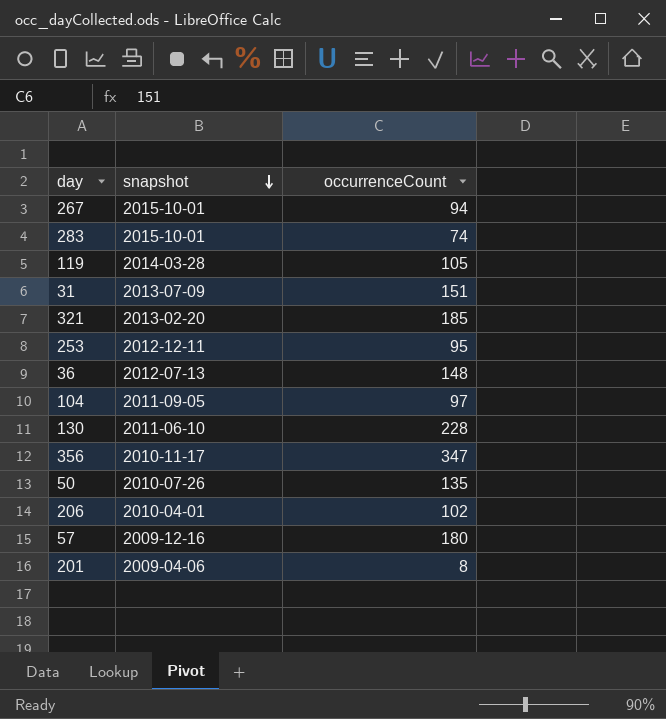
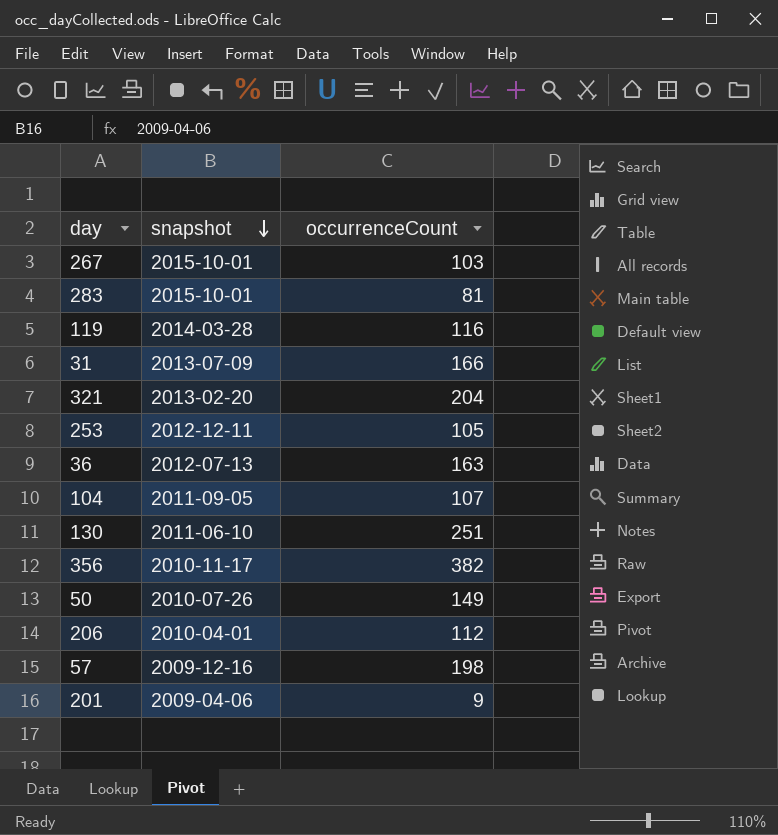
267 | occurrenceCount: 94 -> 103
283 | occurrenceCount: 74 -> 81
119 | occurrenceCount: 105 -> 116
31 | occurrenceCount: 151 -> 166
321 | occurrenceCount: 185 -> 204
253 | occurrenceCount: 95 -> 105
36 | occurrenceCount: 148 -> 163
104 | occurrenceCount: 97 -> 107
130 | occurrenceCount: 228 -> 251
356 | occurrenceCount: 347 -> 382
50 | occurrenceCount: 135 -> 149
206 | occurrenceCount: 102 -> 112
57 | occurrenceCount: 180 -> 198
201 | occurrenceCount: 8 -> 9

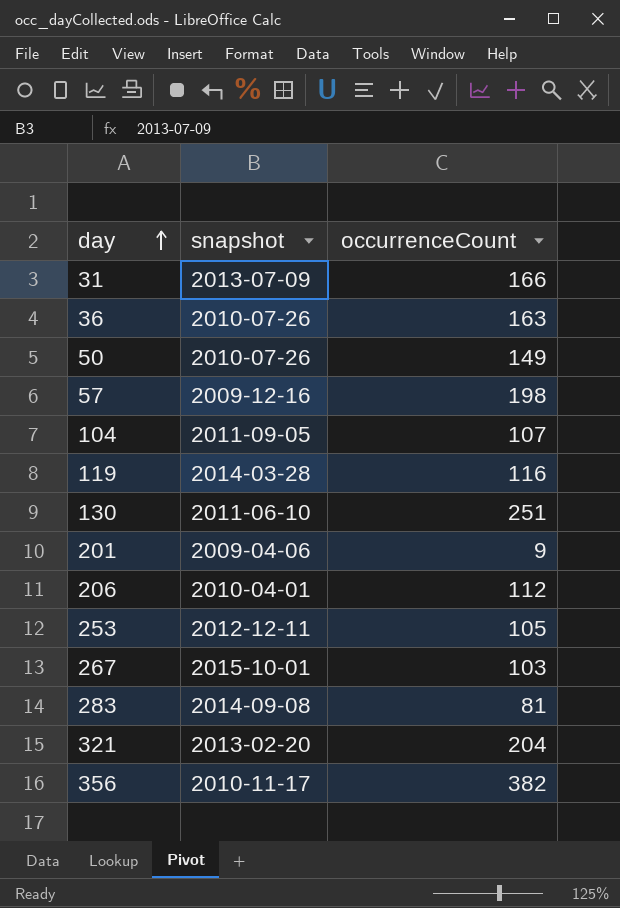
row order: snapshot descending -> day ascending
36 | snapshot: 2012-07-13 -> 2010-07-26
283 | snapshot: 2015-10-01 -> 2014-09-08

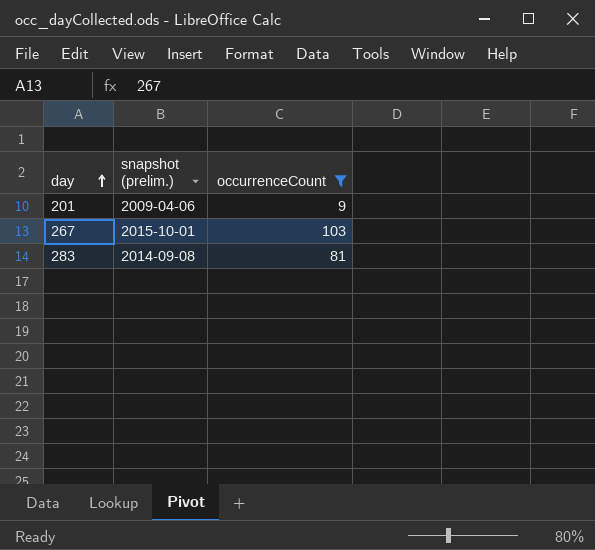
filter: none -> occurrenceCount <= 103
column name: snapshot -> snapshot (prelim.)

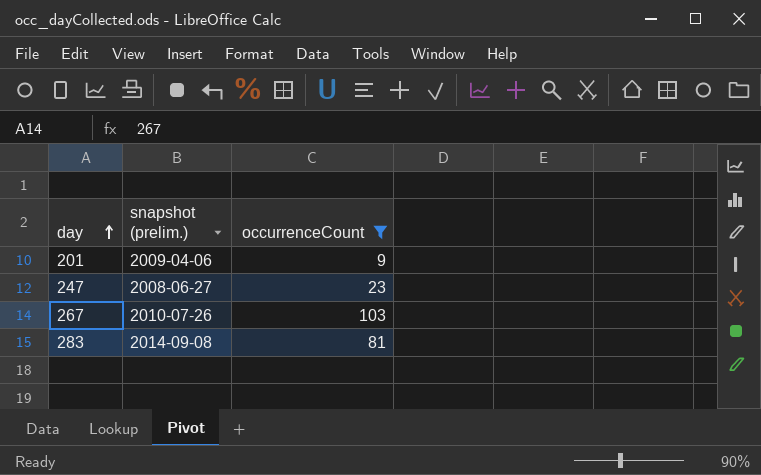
row 247: none -> 2008-06-27 | 23
267 | snapshot (prelim.): 2015-10-01 -> 2010-07-26

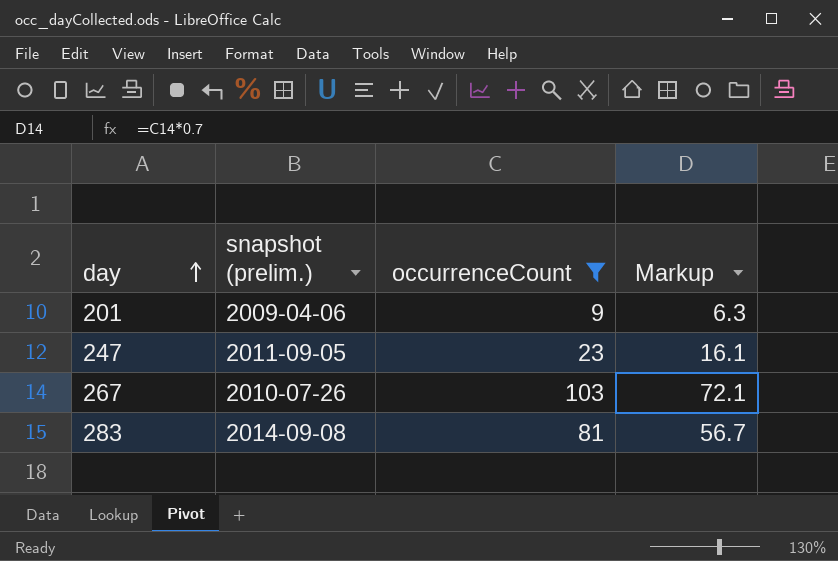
column Markup | formula: none -> [occurrenceCount] * 0.7
247 | snapshot (prelim.): 2008-06-27 -> 2011-09-05

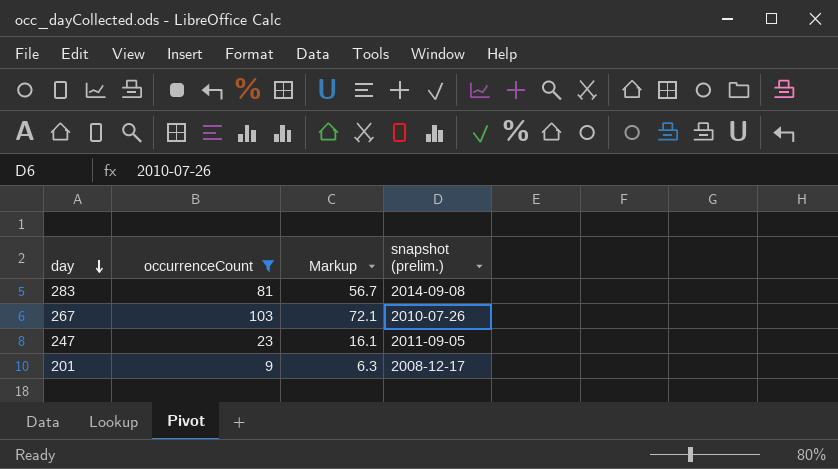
row order: day ascending -> day descending
column snapshot (prelim.) | position: 2 -> 4
201 | snapshot (prelim.): 2009-04-06 -> 2008-12-17

